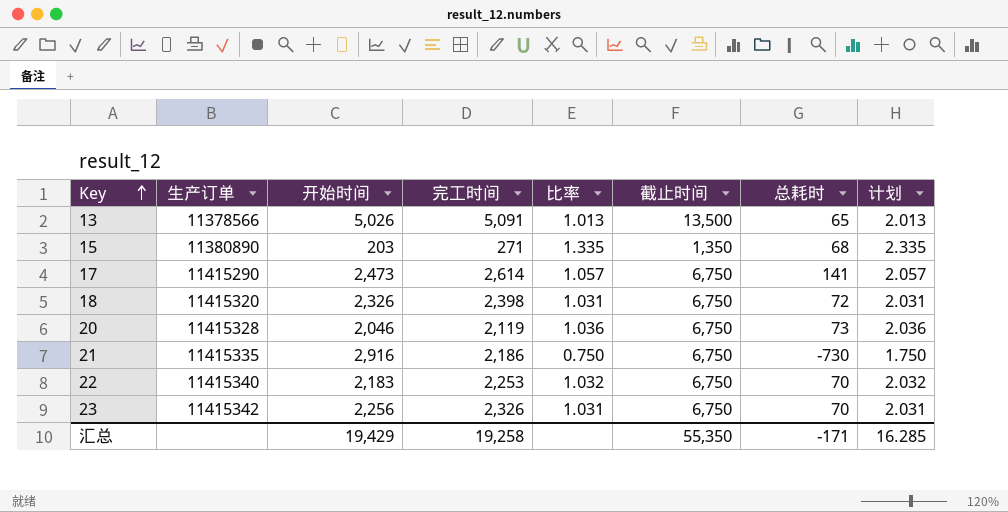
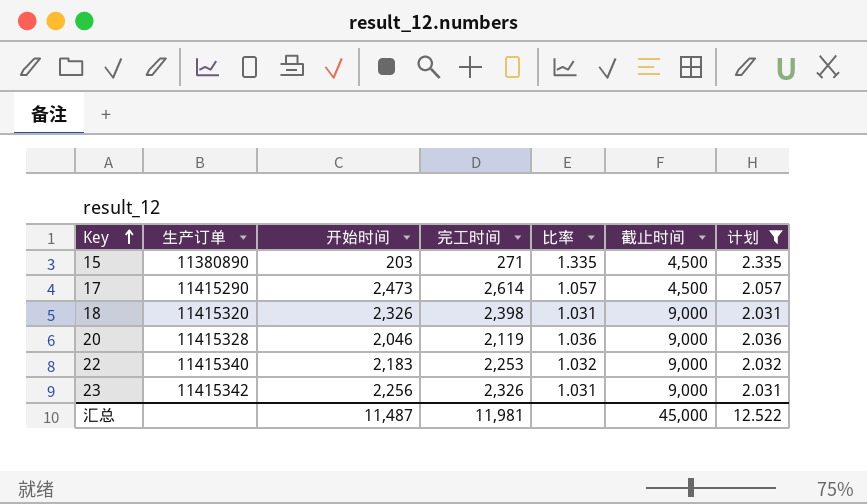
filter: none -> 计划 >= 2.031
column 总耗时 | formula: [完工时间] - [开始时间] -> none
15 | 截止时间: 1,350 -> 4,500
17 | 截止时间: 6,750 -> 4,500
18 | 截止时间: 6,750 -> 9,000
20 | 截止时间: 6,750 -> 9,000
22 | 截止时间: 6,750 -> 9,000
23 | 截止时间: 6,750 -> 9,000
汇总 | 开始时间: 19,429 -> 11,487
汇总 | 完工时间: 19,258 -> 11,981
汇总 | 截止时间: 55,350 -> 45,000
汇总 | 计划: 16.285 -> 12.522

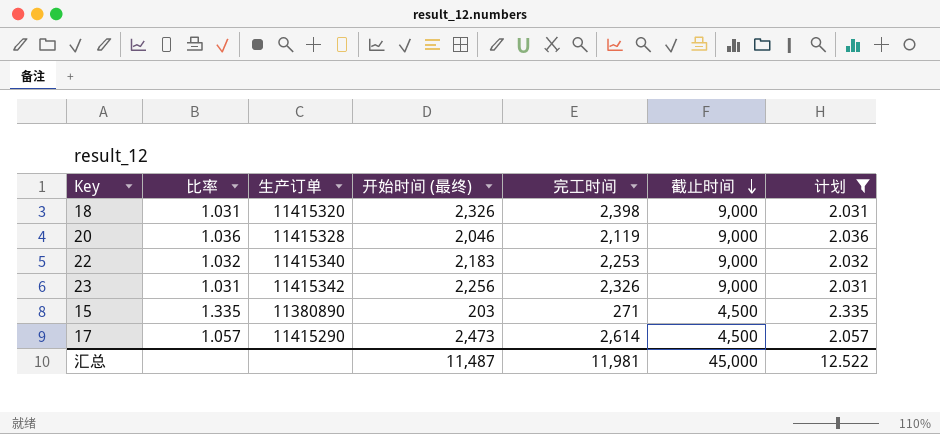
row order: Key ascending -> 截止时间 descending
column 比率 | position: 5 -> 2
column name: 开始时间 -> 开始时间 (最终)

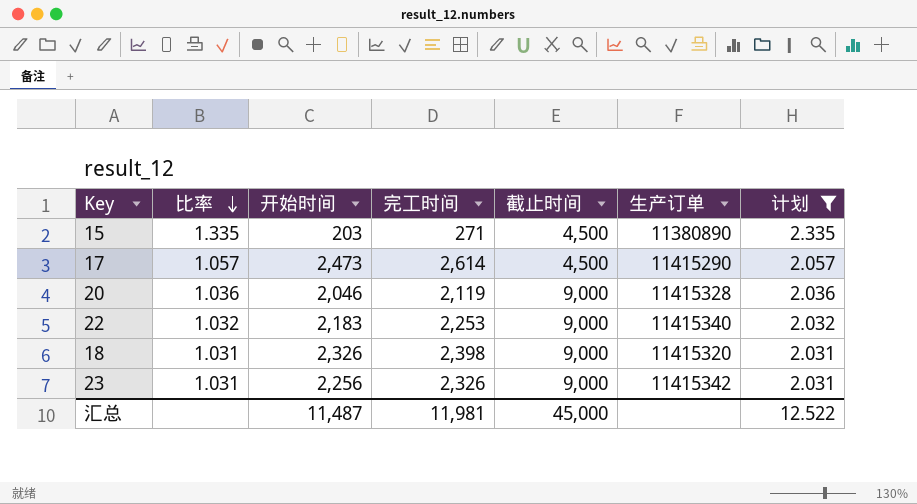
row order: 截止时间 descending -> 比率 descending
column name: 开始时间 (最终) -> 开始时间
column 生产订单 | position: 3 -> 6

